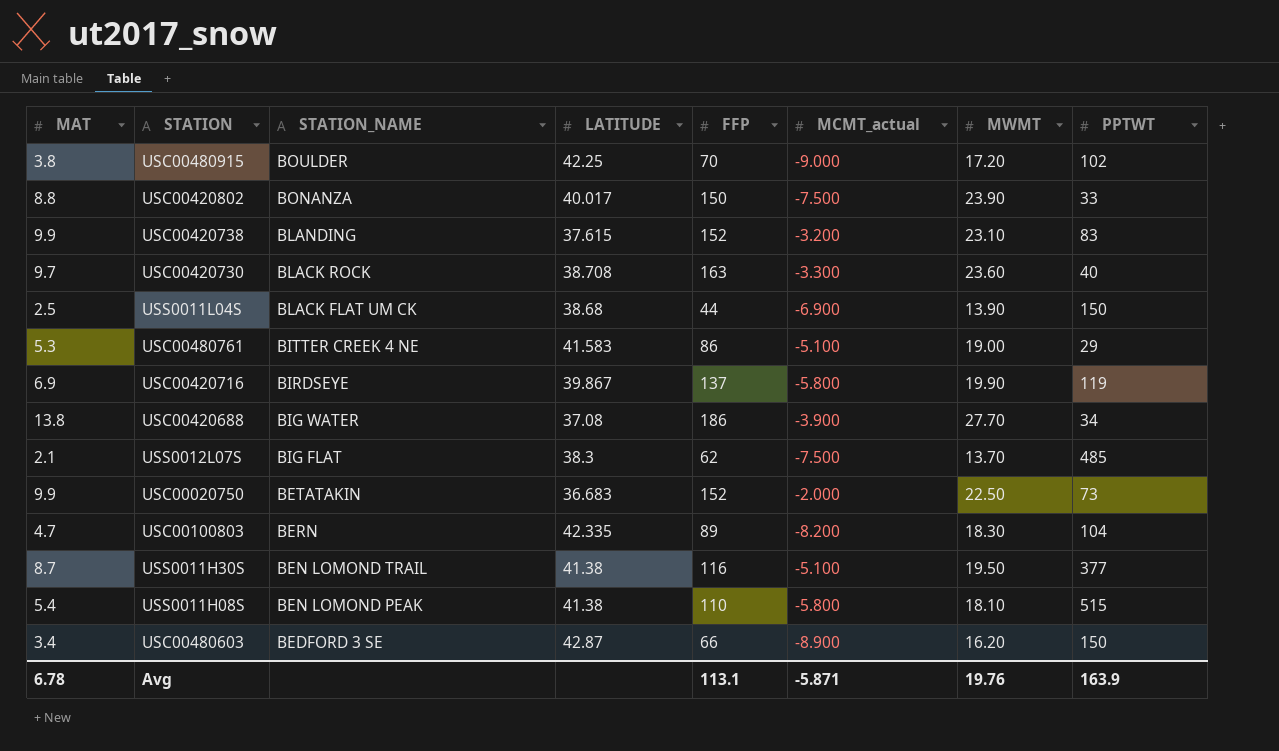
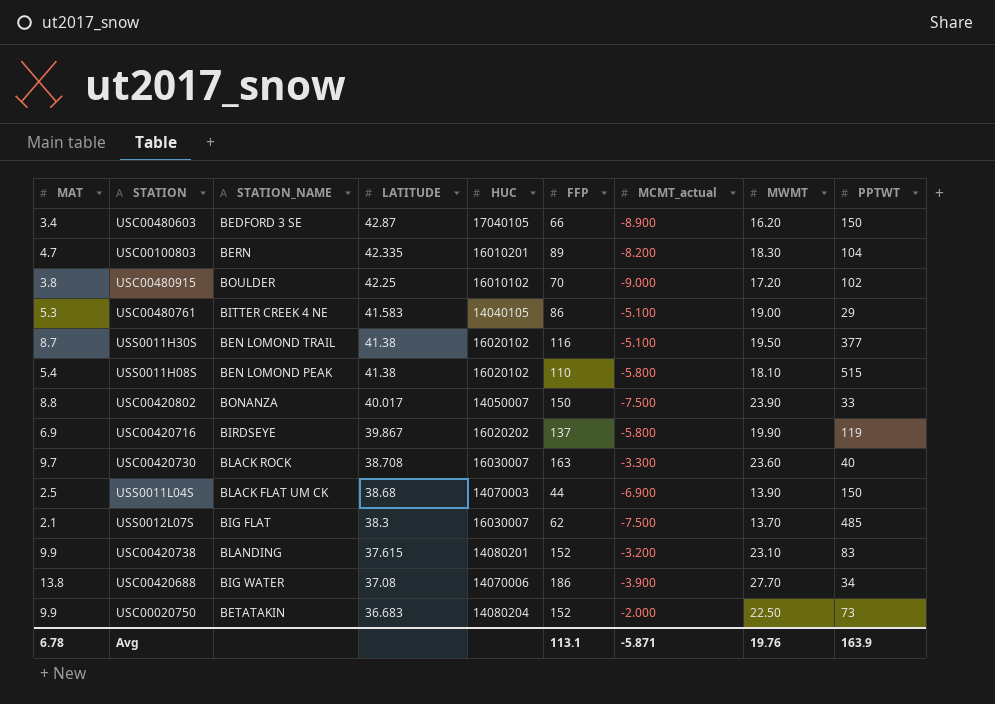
row order: STATION_NAME descending -> LATITUDE descending
column HUC | position: none -> 5

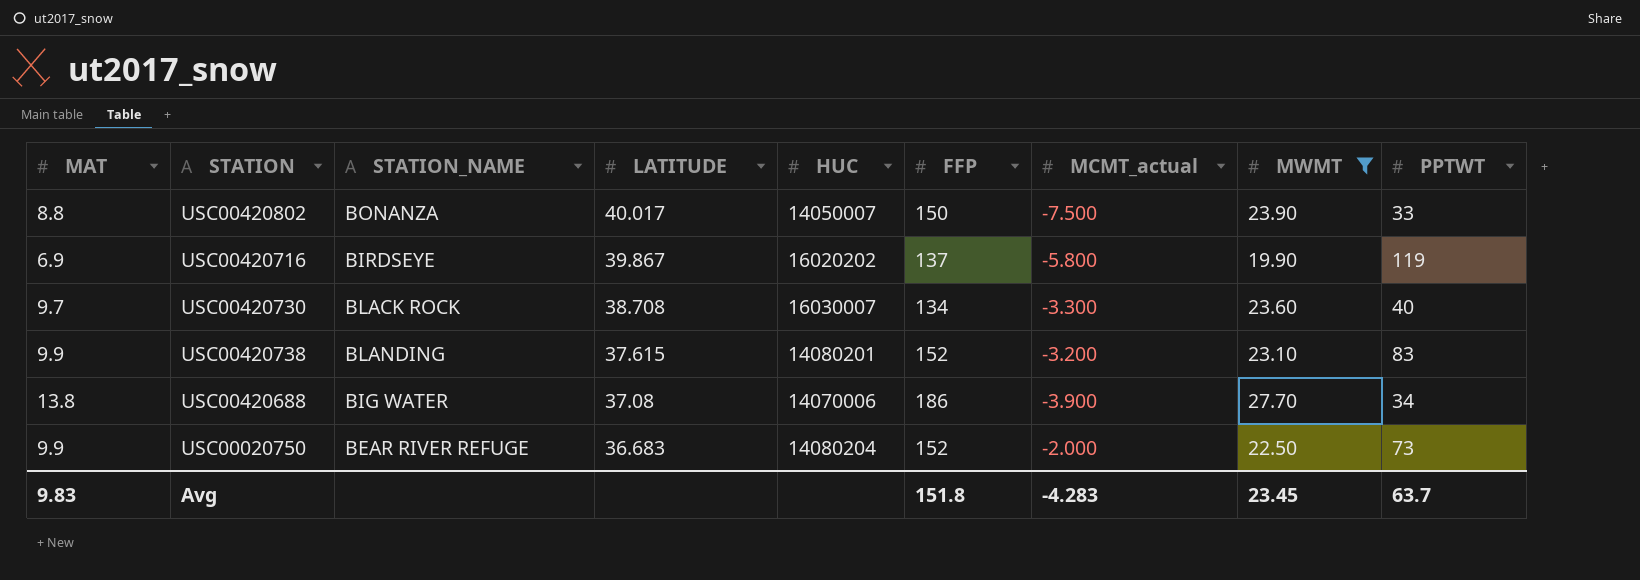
filter: none -> MWMT >= 19.90
USC00420730 | FFP: 163 -> 134
USC00020750 | STATION_NAME: BETATAKIN -> BEAR RIVER REFUGE
Avg | MAT: 6.78 -> 9.83
Avg | FFP: 113.1 -> 151.8
Avg | MCMT_actual: -5.871 -> -4.283
Avg | MWMT: 19.76 -> 23.45
Avg | PPTWT: 163.9 -> 63.7

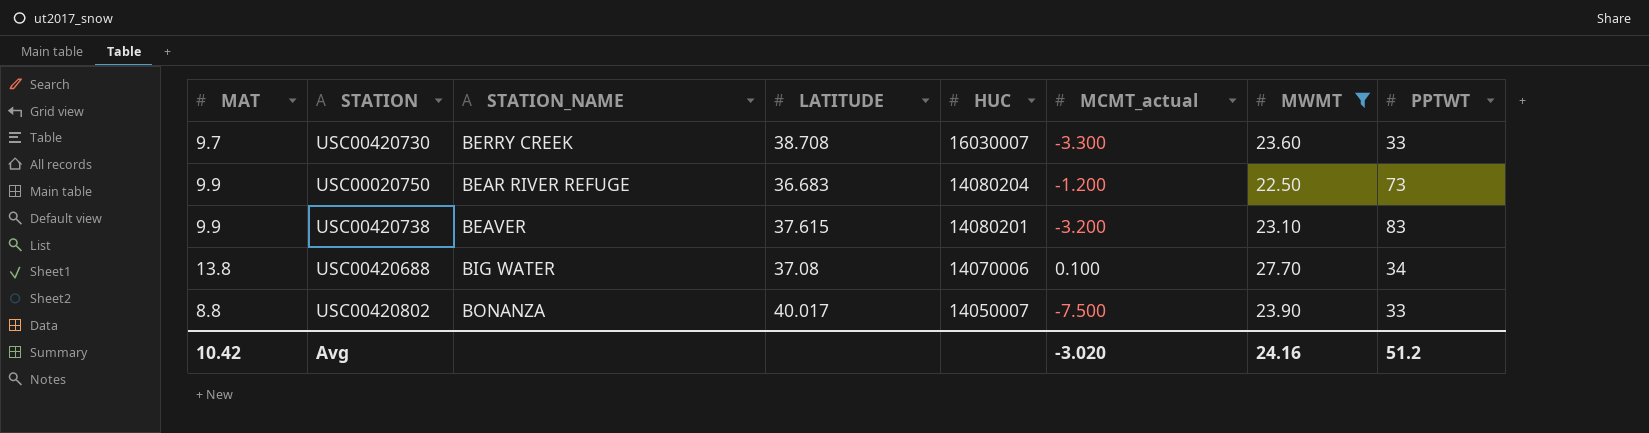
row order: LATITUDE descending -> HUC descending
column FFP | position: 6 -> none
row USC00420716: 6.9 | BIRDSEYE | 39.867 | 16020202 | 137 | -5.800 | 19.90 | 119 -> none
USC00420730 | STATION_NAME: BLACK ROCK -> BERRY CREEK
USC00420730 | PPTWT: 40 -> 33
USC00020750 | MCMT_actual: -2.000 -> -1.200
USC00420738 | STATION_NAME: BLANDING -> BEAVER
USC00420688 | MCMT_actual: -3.900 -> 0.100
Avg | MAT: 9.83 -> 10.42
Avg | MCMT_actual: -4.283 -> -3.020
Avg | MWMT: 23.45 -> 24.16
Avg | PPTWT: 63.7 -> 51.2

